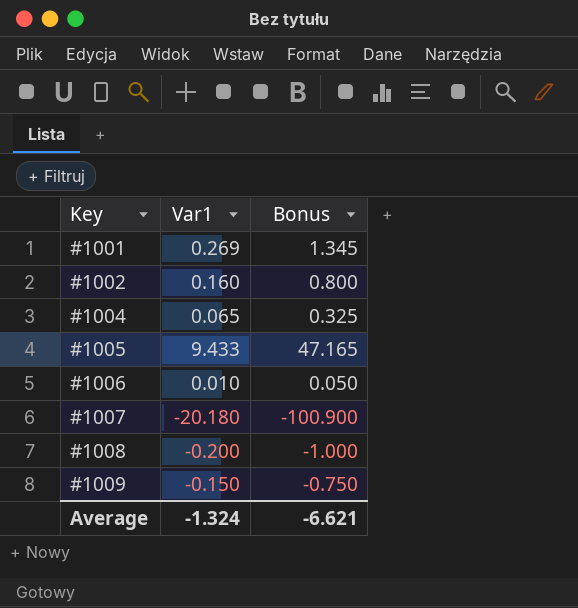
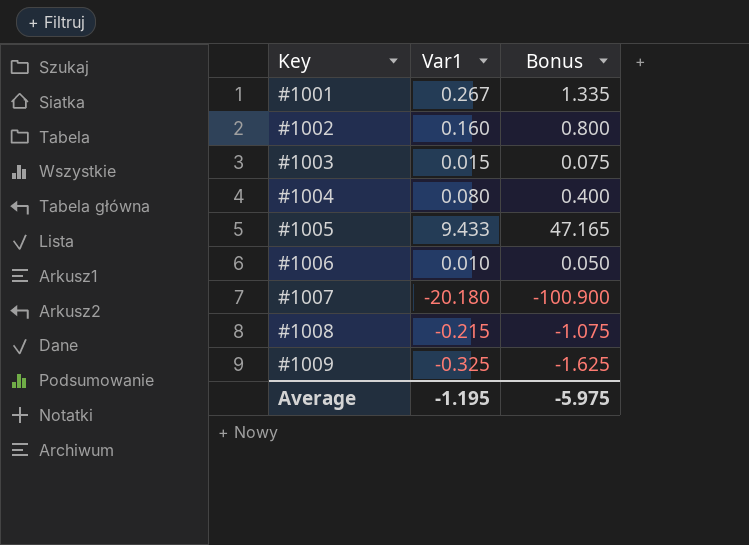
#1001 | Var1: 0.269 -> 0.267
#1001 | Bonus: 1.345 -> 1.335
row #1003: none -> 0.015 | 0.075
#1004 | Var1: 0.065 -> 0.080
#1004 | Bonus: 0.325 -> 0.400
#1008 | Var1: -0.200 -> -0.215
#1008 | Bonus: -1.000 -> -1.075
#1009 | Var1: -0.150 -> -0.325
#1009 | Bonus: -0.750 -> -1.625
Average | Var1: -1.324 -> -1.195
Average | Bonus: -6.621 -> -5.975

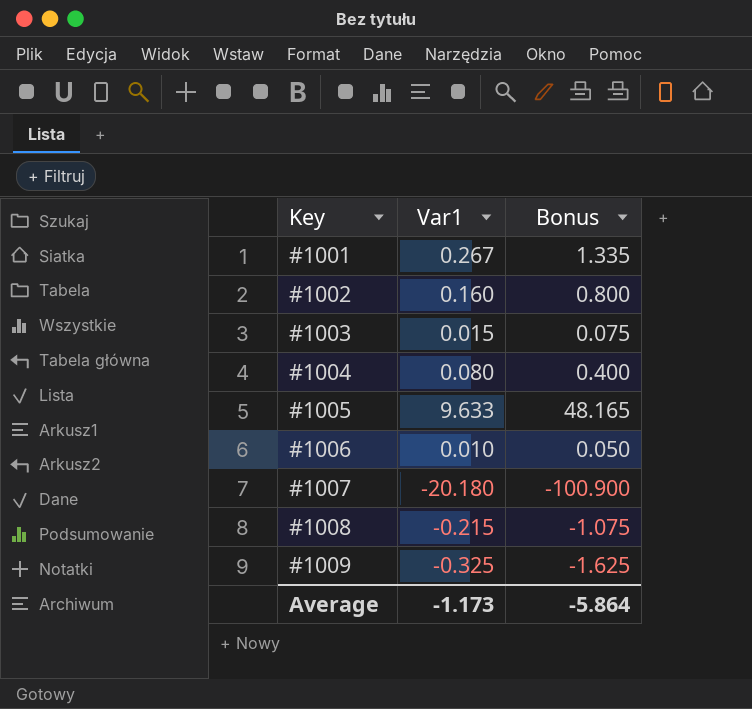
#1005 | Var1: 9.433 -> 9.633
#1005 | Bonus: 47.165 -> 48.165
Average | Var1: -1.195 -> -1.173
Average | Bonus: -5.975 -> -5.864

